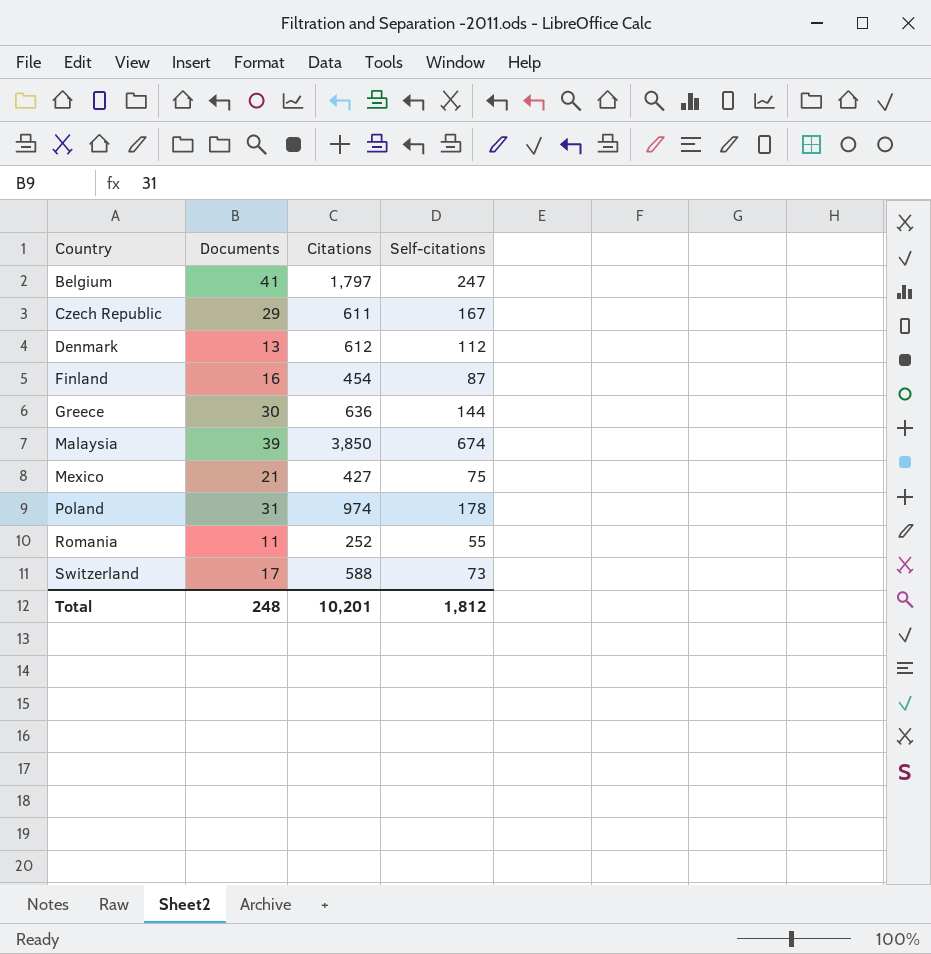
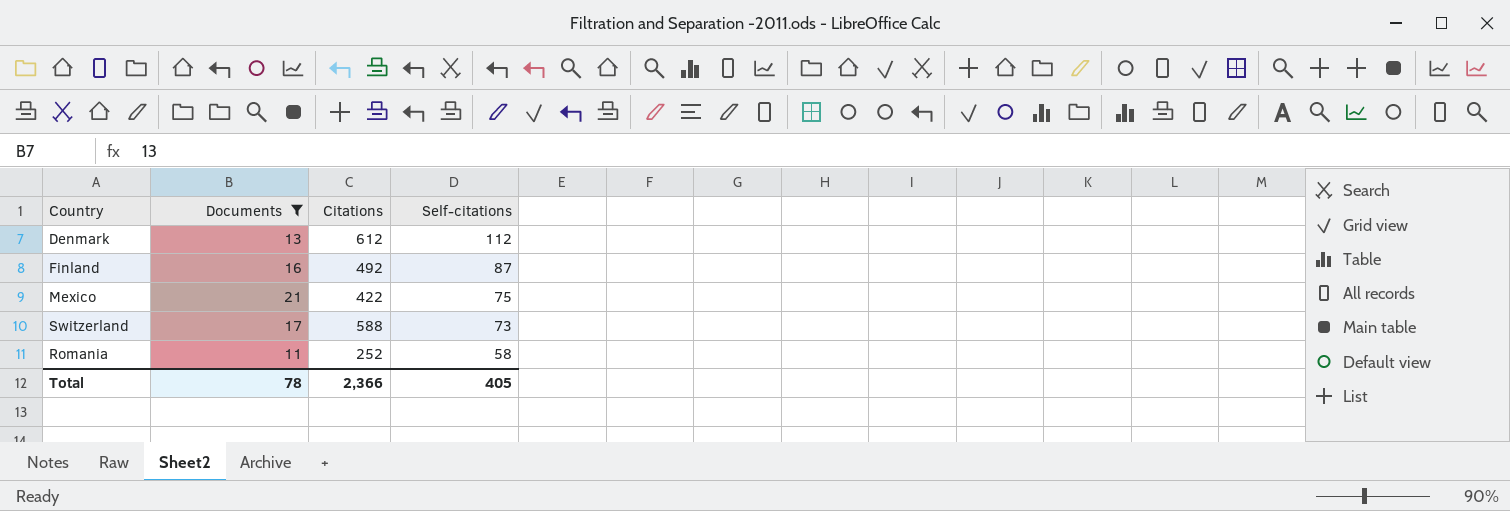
filter: none -> Documents <= 21
row order: Country ascending -> Self-citations descending
Finland | Citations: 454 -> 492
Mexico | Citations: 427 -> 422
Romania | Self-citations: 55 -> 58
Total | Documents: 248 -> 78
Total | Citations: 10,201 -> 2,366
Total | Self-citations: 1,812 -> 405

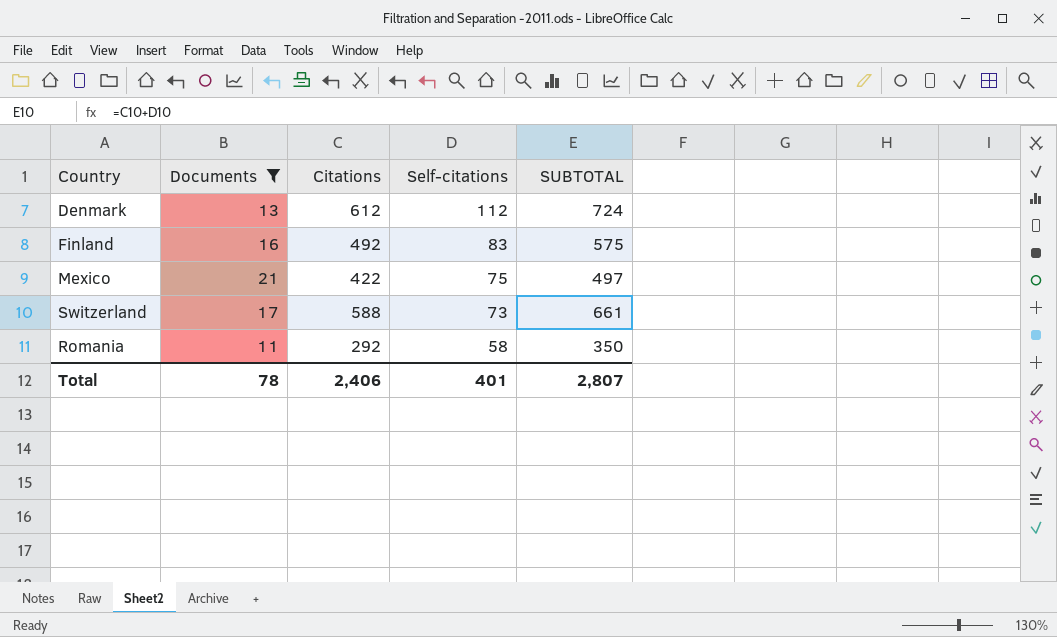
column SUBTOTAL | formula: none -> [Citations] + [Self-citations]
Finland | Self-citations: 87 -> 83
Romania | Citations: 252 -> 292
Total | Citations: 2,366 -> 2,406
Total | Self-citations: 405 -> 401

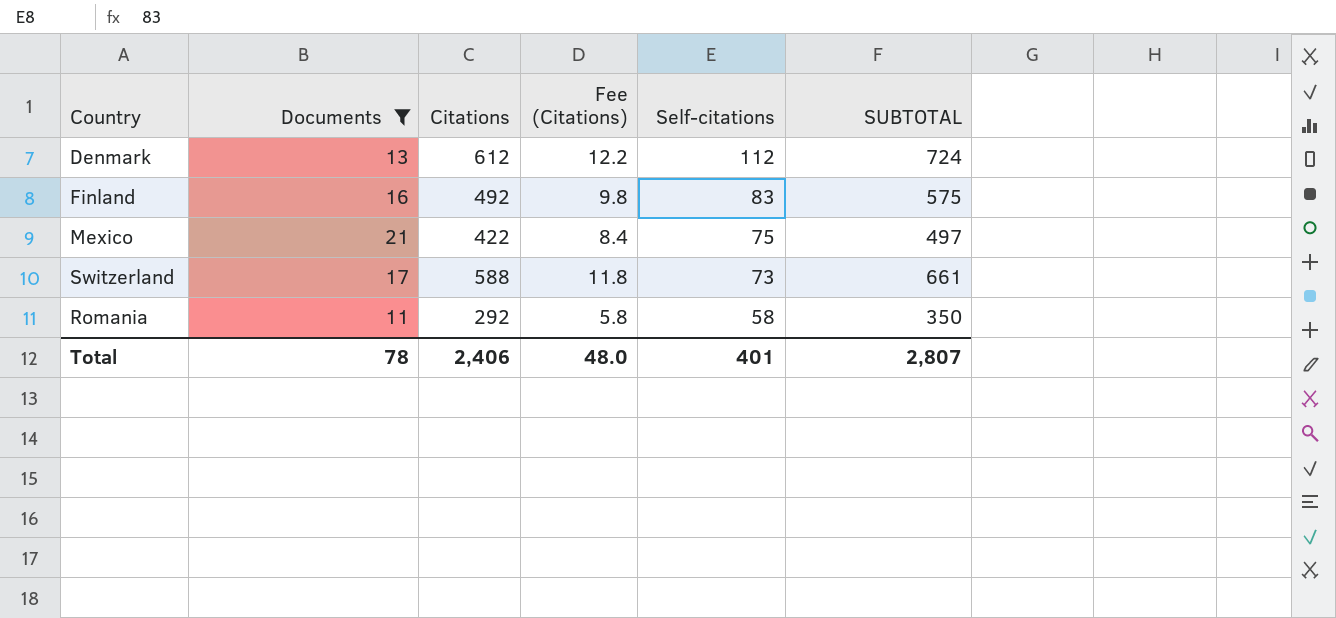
column Fee (Citations) | formula: none -> [Citations] * 0.02

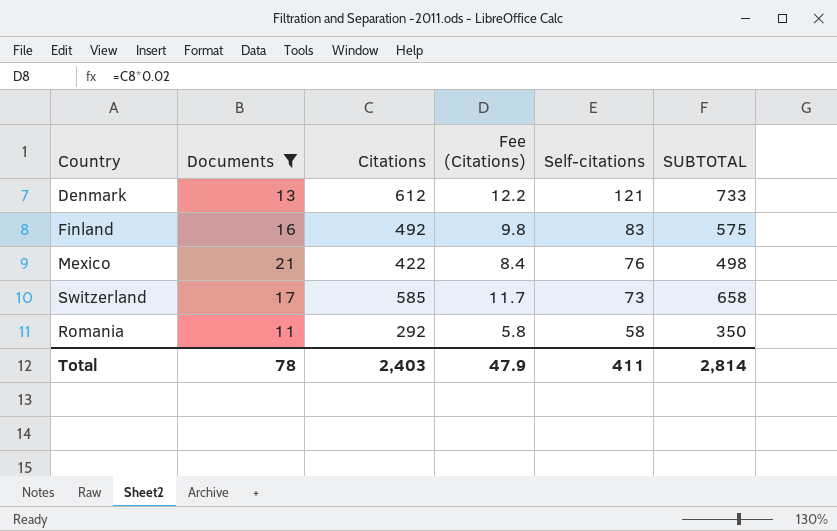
Denmark | Self-citations: 112 -> 121
Denmark | SUBTOTAL: 724 -> 733
Mexico | Self-citations: 75 -> 76
Mexico | SUBTOTAL: 497 -> 498
Switzerland | Citations: 588 -> 585
Switzerland | Fee (Citations): 11.8 -> 11.7
Switzerland | SUBTOTAL: 661 -> 658
Total | Citations: 2,406 -> 2,403
Total | Fee (Citations): 48.0 -> 47.9
Total | Self-citations: 401 -> 411
Total | SUBTOTAL: 2,807 -> 2,814

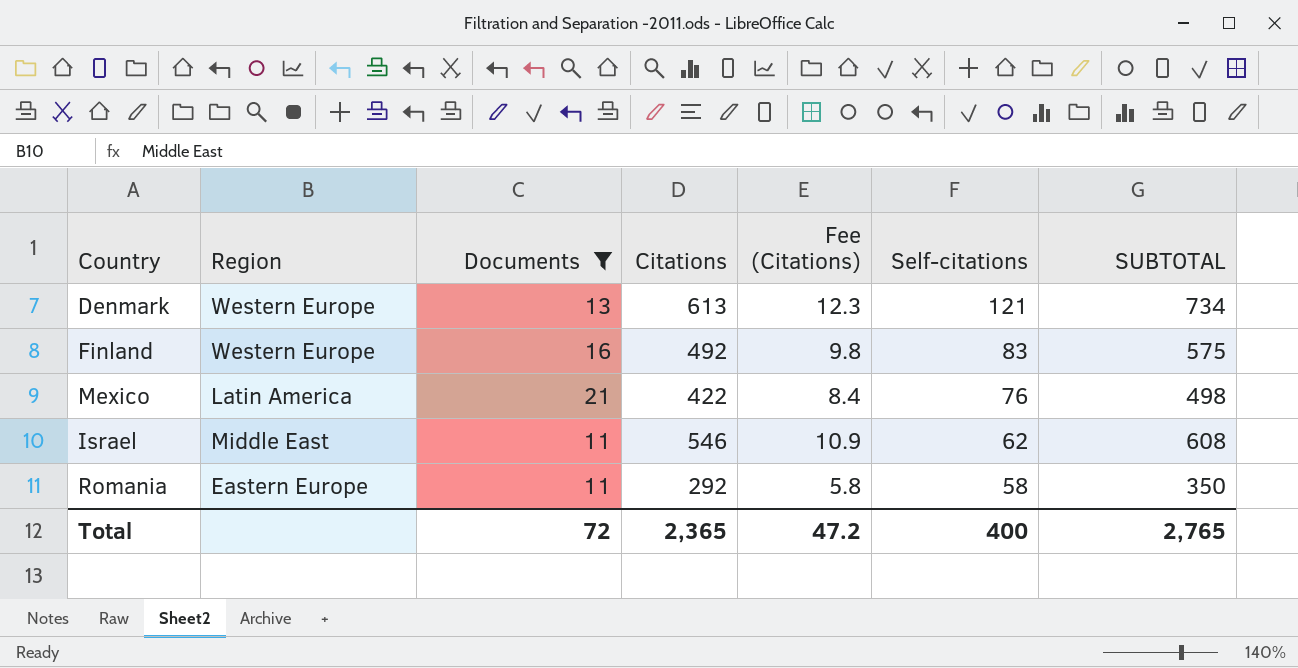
column Region | position: none -> 2
row Switzerland: 17 | 585 | 11.7 | 73 | 658 -> none
Denmark | Citations: 612 -> 613
Denmark | Fee (Citations): 12.2 -> 12.3
Denmark | SUBTOTAL: 733 -> 734
row Israel: none -> Middle East | 11 | 546 | 10.9 | 62 | 608
Total | Documents: 78 -> 72
Total | Citations: 2,403 -> 2,365
Total | Fee (Citations): 47.9 -> 47.2
Total | Self-citations: 411 -> 400
Total | SUBTOTAL: 2,814 -> 2,765

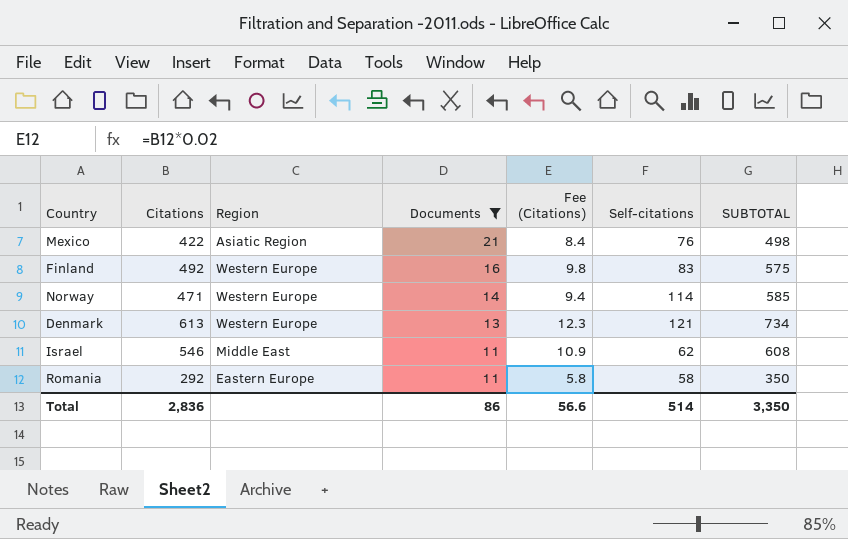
row order: Self-citations descending -> Documents descending
column Citations | position: 4 -> 2
Mexico | Region: Latin America -> Asiatic Region
row Norway: none -> 471 | Western Europe | 14 | 9.4 | 114 | 585
Total | Citations: 2,365 -> 2,836
Total | Documents: 72 -> 86
Total | Fee (Citations): 47.2 -> 56.6
Total | Self-citations: 400 -> 514
Total | SUBTOTAL: 2,765 -> 3,350

